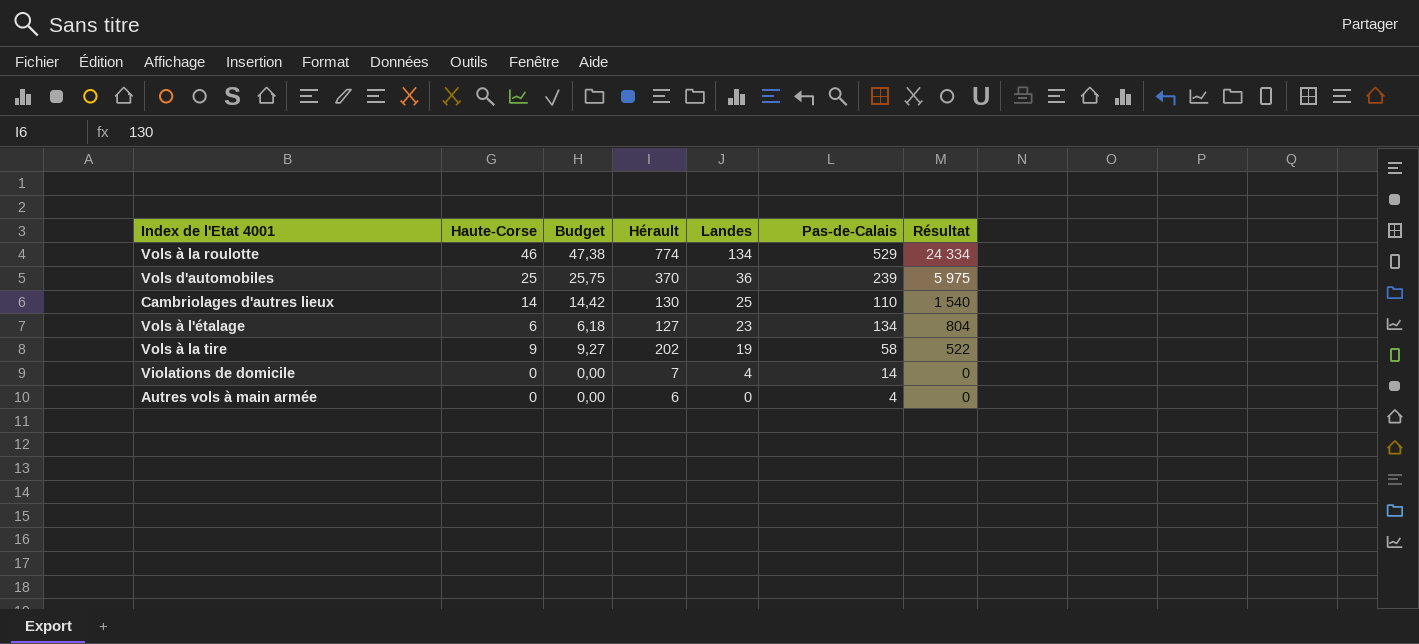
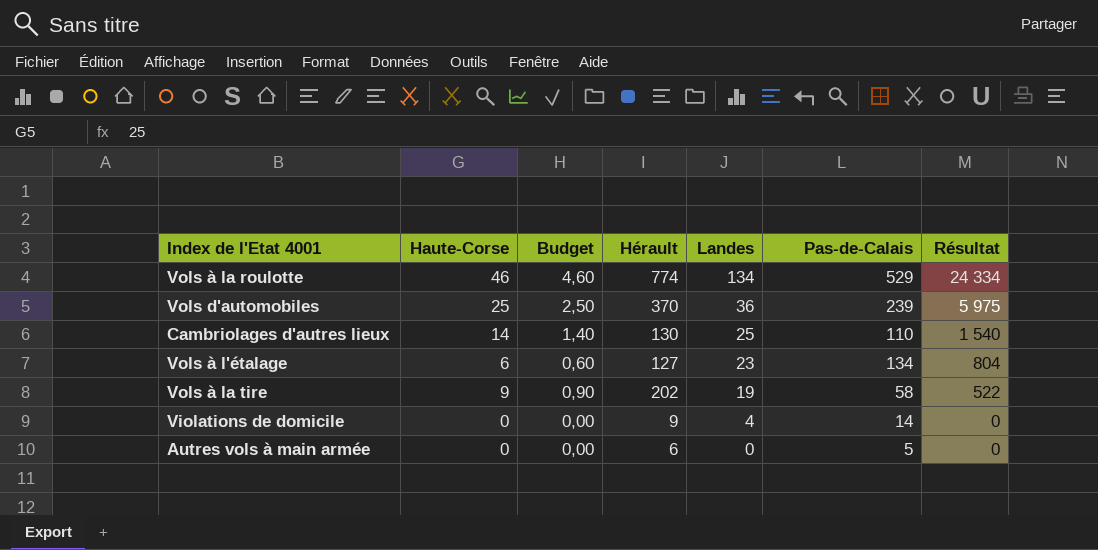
column Budget | formula: [Haute-Corse] * 1,03 -> [Haute-Corse] * 0,1
Violations de domicile | Hérault: 7 -> 9
Autres vols à main armée | Pas-de-Calais: 4 -> 5

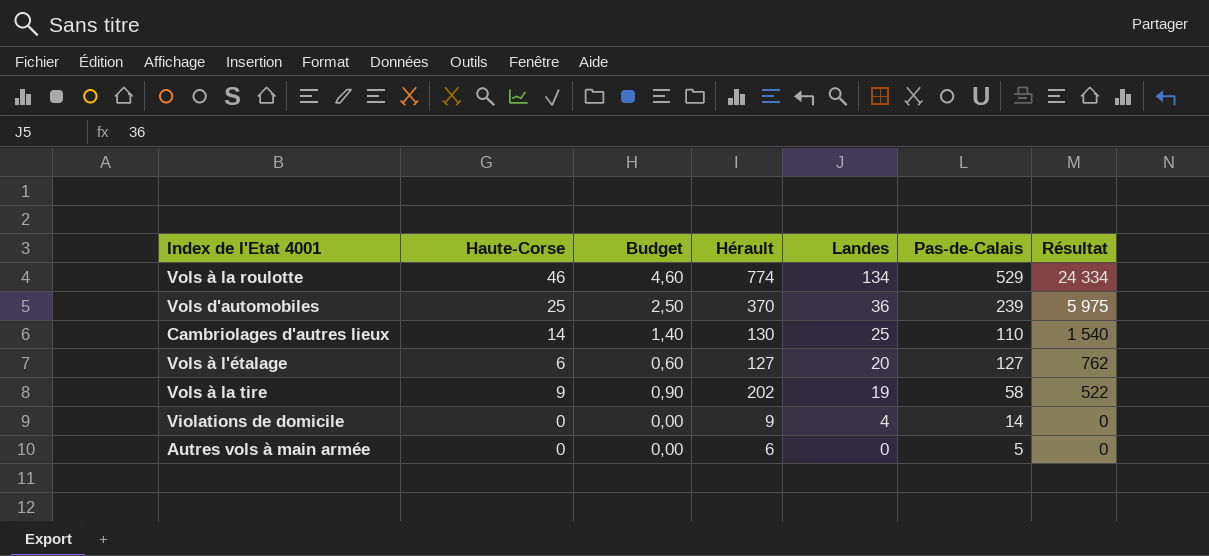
Vols à l'étalage | Landes: 23 -> 20
Vols à l'étalage | Pas-de-Calais: 134 -> 127
Vols à l'étalage | Résultat: 804 -> 762

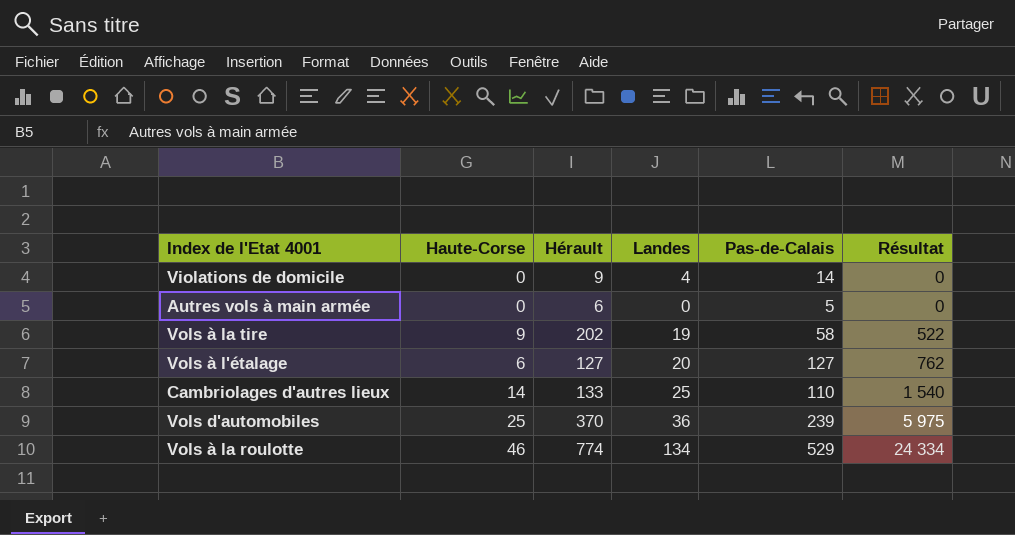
row order: Landes descending -> Résultat ascending
column Budget | formula: [Haute-Corse] * 0,1 -> none
Cambriolages d'autres lieux | Hérault: 130 -> 133

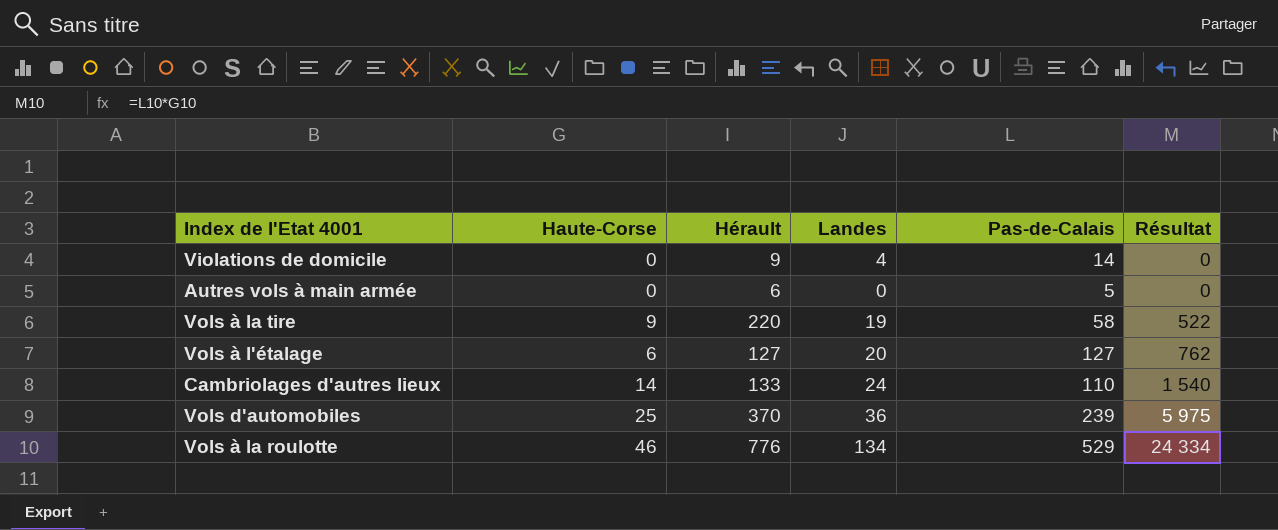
Vols à la tire | Hérault: 202 -> 220
Cambriolages d'autres lieux | Landes: 25 -> 24
Vols à la roulotte | Hérault: 774 -> 776

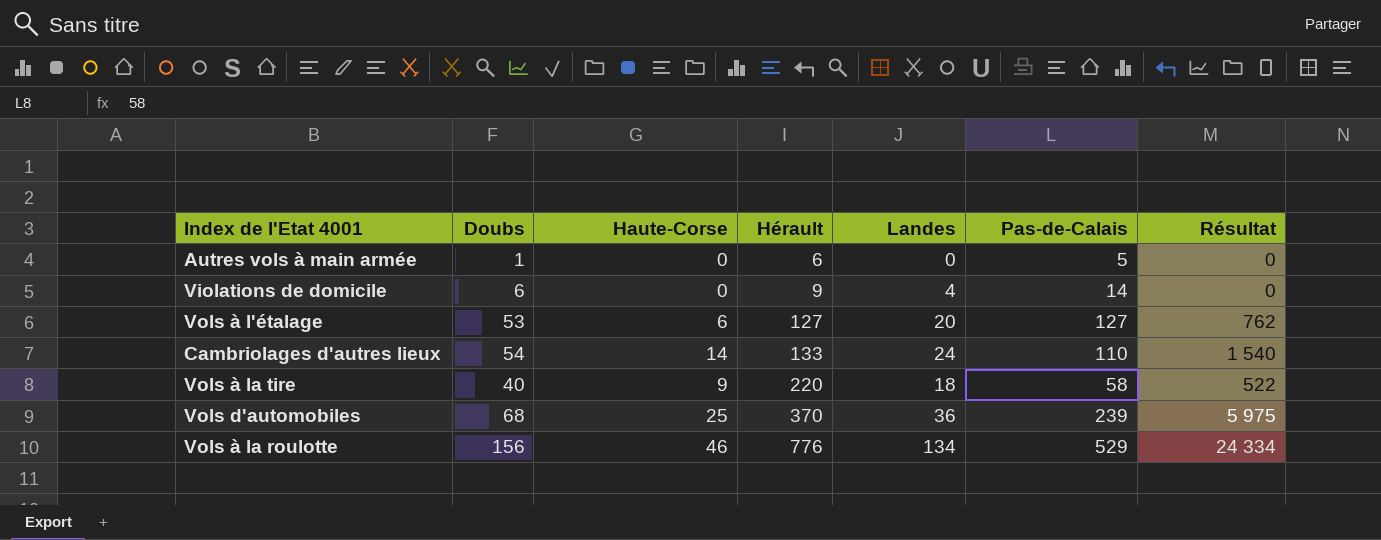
row order: Résultat ascending -> Hérault ascending
column Doubs | position: none -> 2
Vols à la tire | Landes: 19 -> 18

